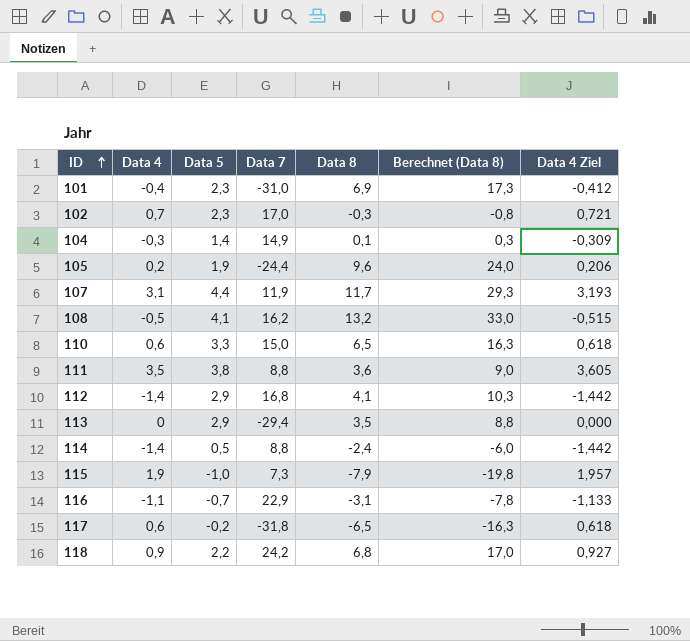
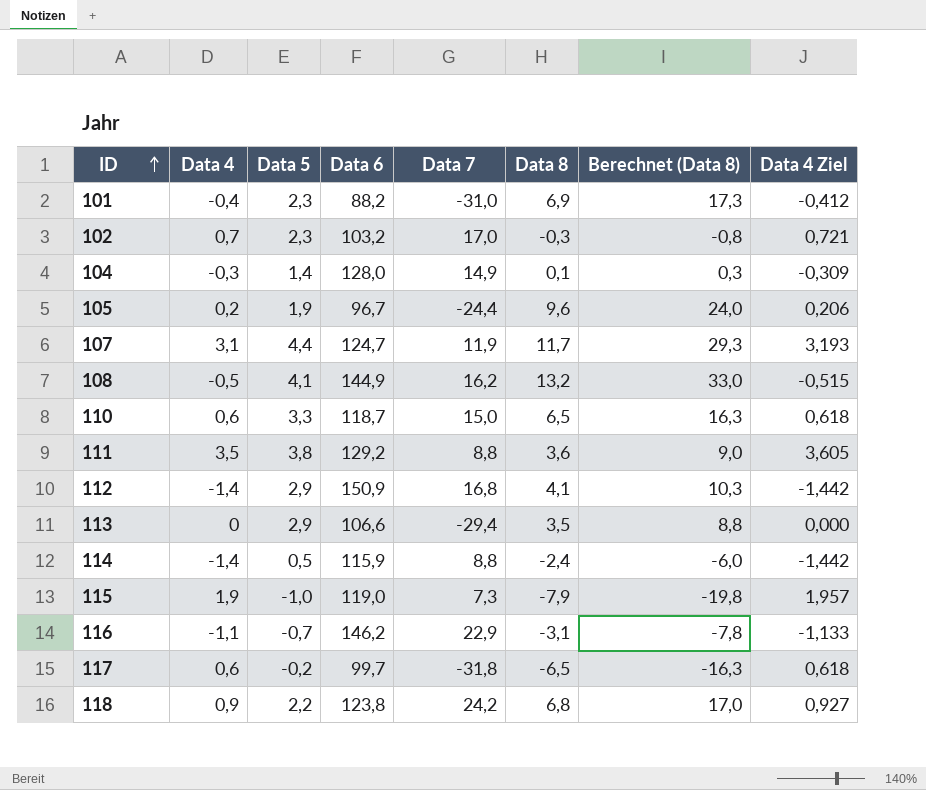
column Data 6 | position: none -> 4

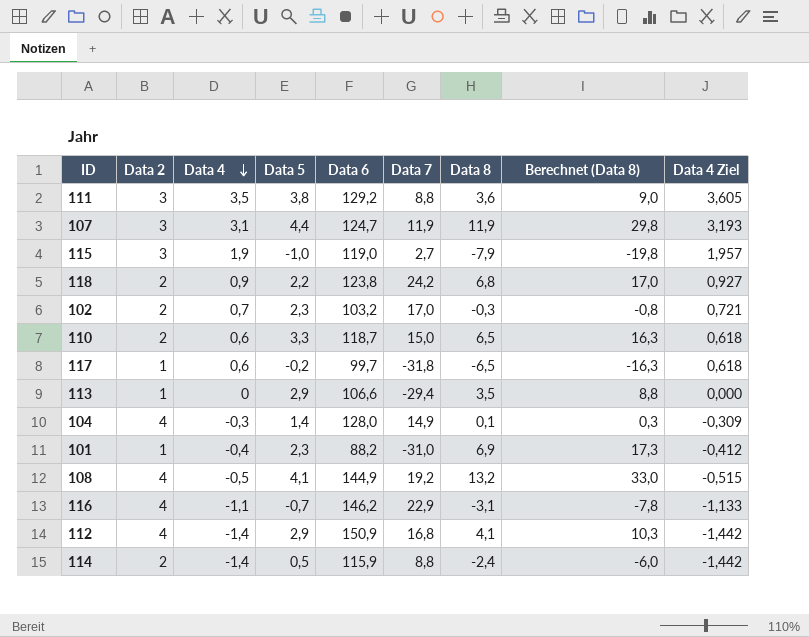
row order: ID ascending -> Data 4 descending
column Data 2 | position: none -> 2
row 105: 0,2 | 1,9 | 96,7 | -24,4 | 9,6 | 24,0 | 0,206 -> none
107 | Data 8: 11,7 -> 11,9
107 | Berechnet (Data 8): 29,3 -> 29,8
115 | Data 7: 7,3 -> 2,7
108 | Data 7: 16,2 -> 19,2

